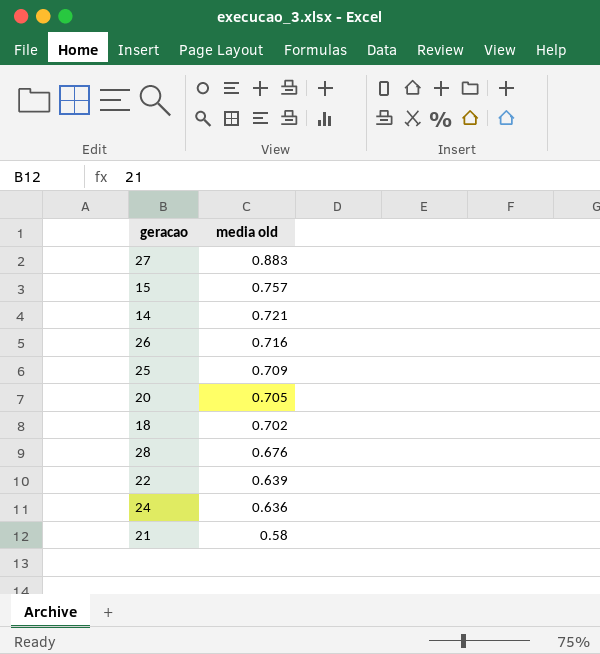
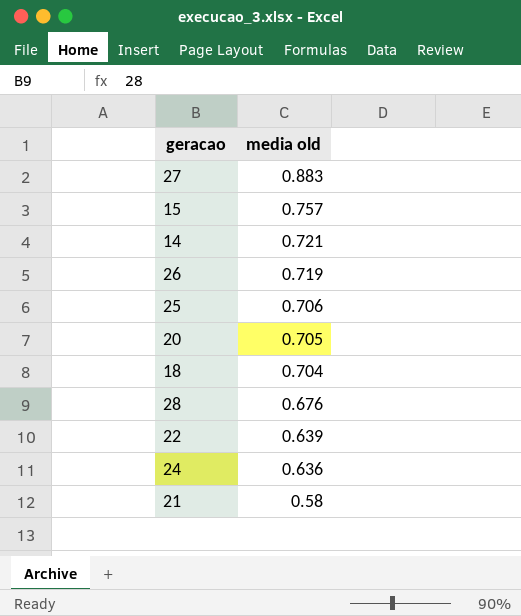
26 | media old: 0.716 -> 0.719
25 | media old: 0.709 -> 0.706
18 | media old: 0.702 -> 0.704

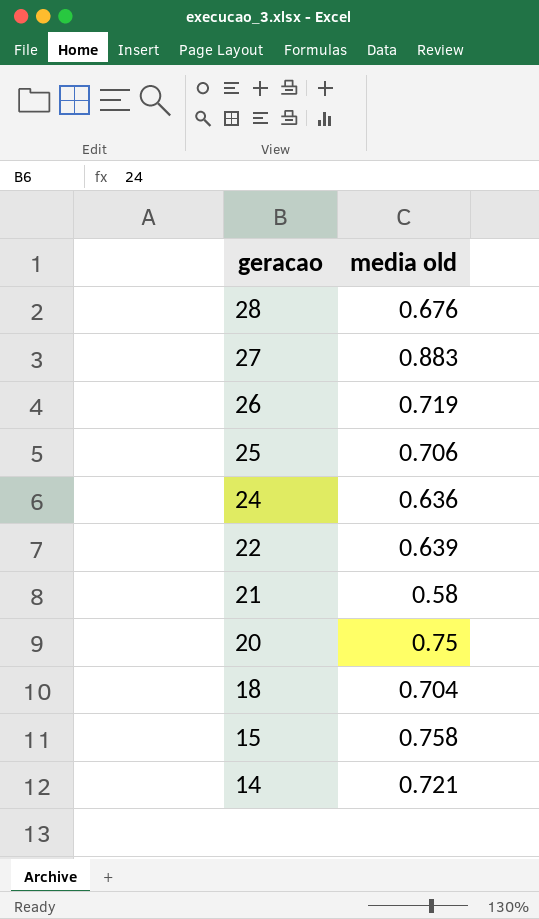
row order: media old descending -> geracao descending
20 | media old: 0.705 -> 0.75
15 | media old: 0.757 -> 0.758

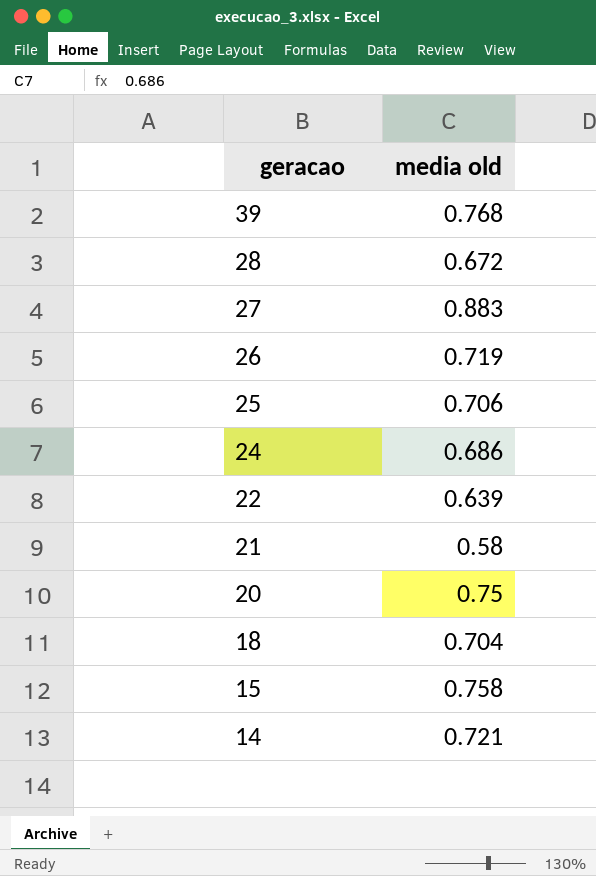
row 39: none -> 0.768
28 | media old: 0.676 -> 0.672
24 | media old: 0.636 -> 0.686

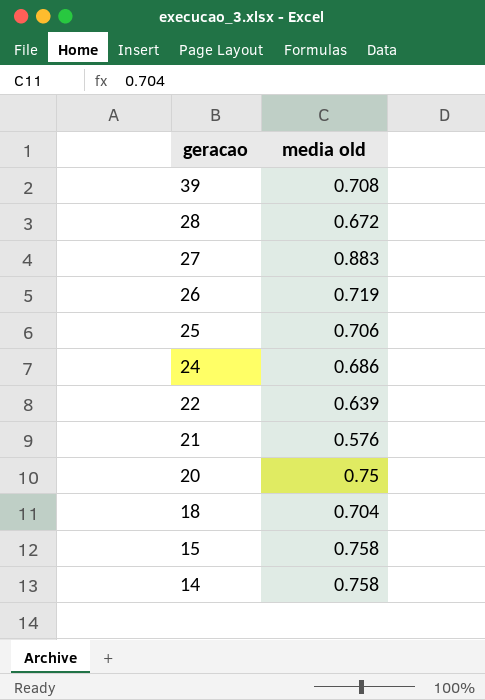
39 | media old: 0.768 -> 0.708
21 | media old: 0.58 -> 0.576
14 | media old: 0.721 -> 0.758

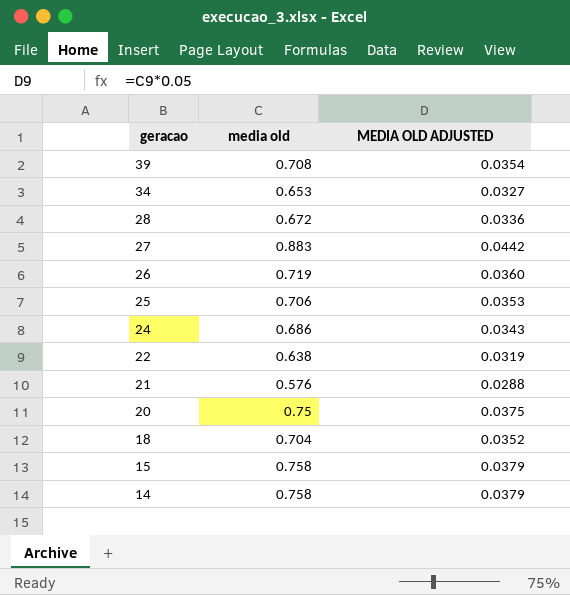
column MEDIA OLD ADJUSTED | formula: none -> [media old] * 0.05
row 34: none -> 0.653 | 0.0327
22 | media old: 0.639 -> 0.638

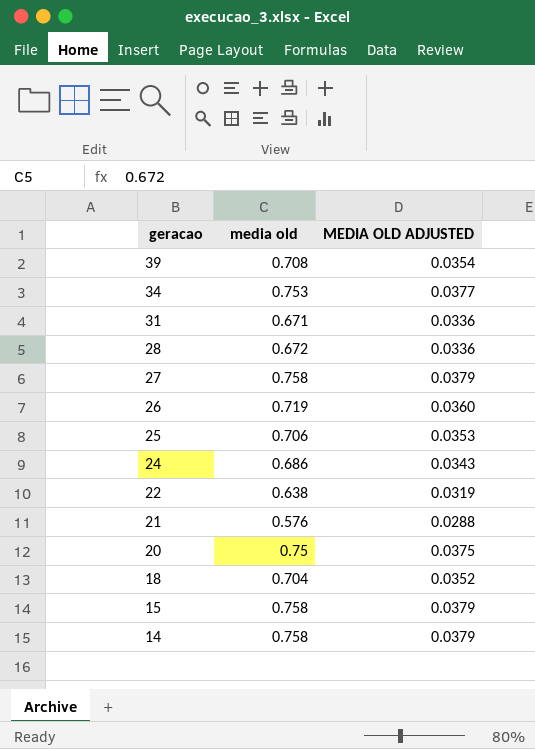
34 | media old: 0.653 -> 0.753
34 | MEDIA OLD ADJUSTED: 0.0327 -> 0.0377
row 31: none -> 0.671 | 0.0336
27 | media old: 0.883 -> 0.758
27 | MEDIA OLD ADJUSTED: 0.0442 -> 0.0379

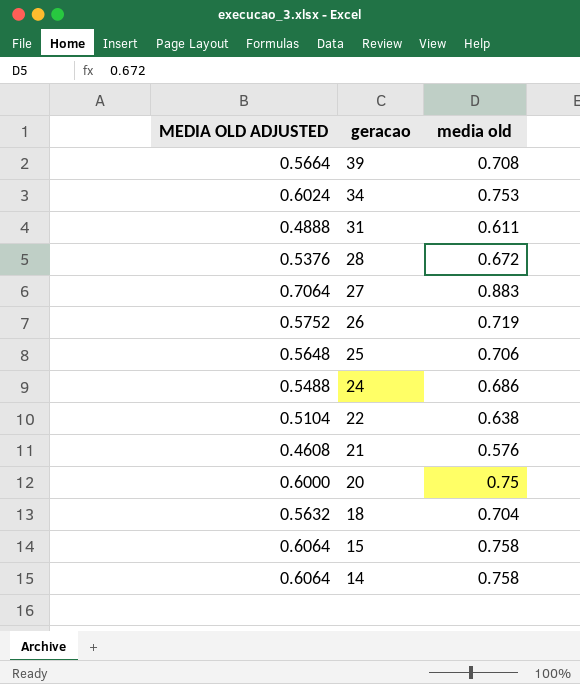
column MEDIA OLD ADJUSTED | formula: [media old] * 0.05 -> [media old] * 0.8
column MEDIA OLD ADJUSTED | position: 3 -> 1
31 | media old: 0.671 -> 0.611
27 | media old: 0.758 -> 0.883

